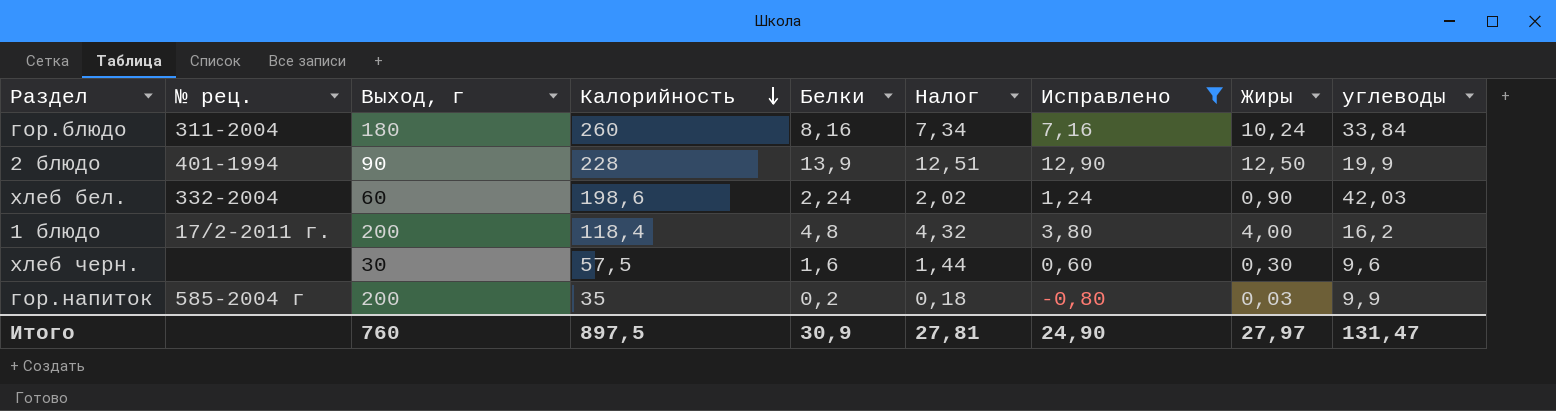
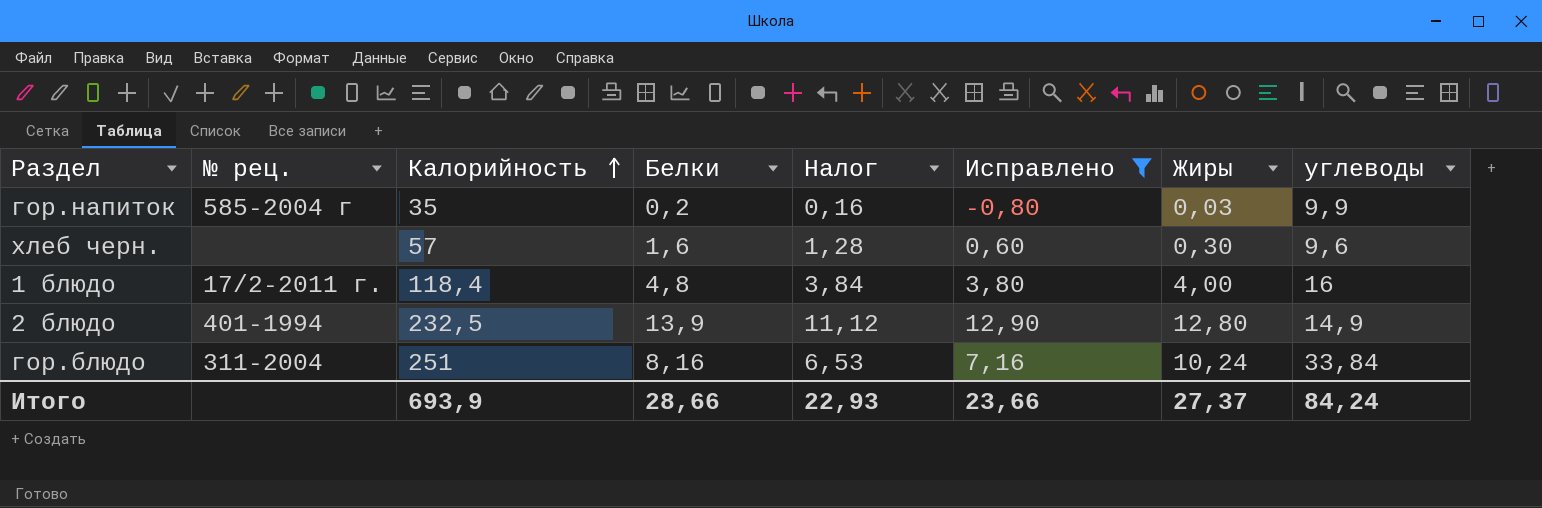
row order: Калорийность descending -> Калорийность ascending
column Выход, г | position: 3 -> none
column Налог | formula: [Белки] * 0,9 -> [Белки] * 0,8
row хлеб бел.: 332-2004 | 60 | 198,6 | 2,24 | 2,02 | 1,24 | 0,90 | 42,03 -> none
хлеб черн. | Калорийность: 57,5 -> 57
1 блюдо | углеводы: 16,2 -> 16
2 блюдо | Калорийность: 228 -> 232,5
2 блюдо | Жиры: 12,50 -> 12,80
2 блюдо | углеводы: 19,9 -> 14,9
гор.блюдо | Калорийность: 260 -> 251
Итого | Калорийность: 897,5 -> 693,9
Итого | Белки: 30,9 -> 28,66
Итого | Налог: 27,81 -> 22,93
Итого | Исправлено: 24,90 -> 23,66
Итого | Жиры: 27,97 -> 27,37
Итого | углеводы: 131,47 -> 84,24

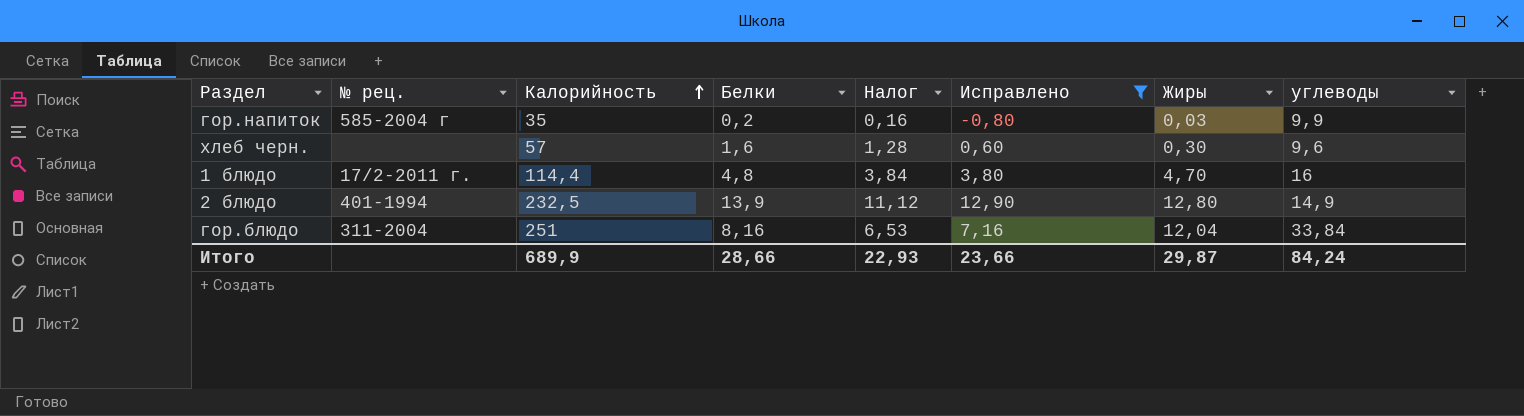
1 блюдо | Калорийность: 118,4 -> 114,4
1 блюдо | Жиры: 4,00 -> 4,70
гор.блюдо | Жиры: 10,24 -> 12,04
Итого | Калорийность: 693,9 -> 689,9
Итого | Жиры: 27,37 -> 29,87

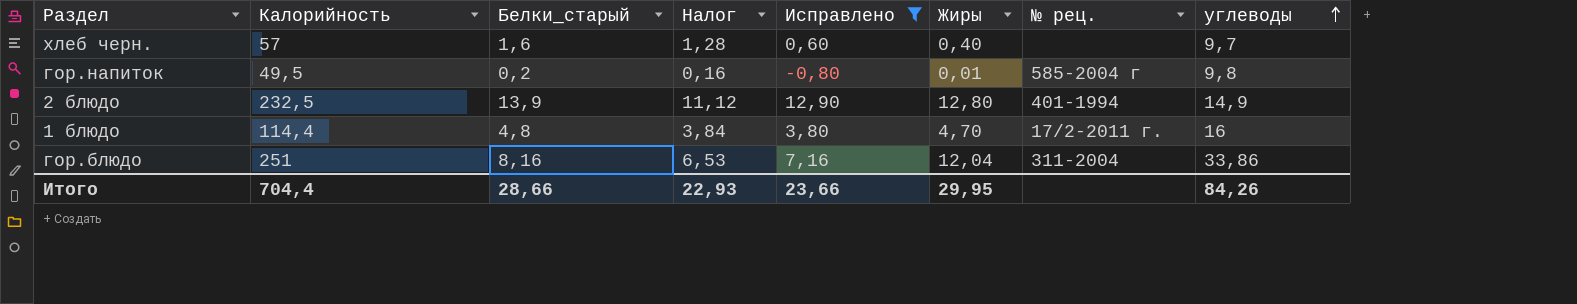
row order: Калорийность ascending -> углеводы ascending
column name: Белки -> Белки_старый
column № рец. | position: 2 -> 7
хлеб черн. | Жиры: 0,30 -> 0,40
хлеб черн. | углеводы: 9,6 -> 9,7
гор.напиток | Калорийность: 35 -> 49,5
гор.напиток | Жиры: 0,03 -> 0,01
гор.напиток | углеводы: 9,9 -> 9,8
гор.блюдо | углеводы: 33,84 -> 33,86
Итого | Калорийность: 689,9 -> 704,4
Итого | Жиры: 29,87 -> 29,95
Итого | углеводы: 84,24 -> 84,26

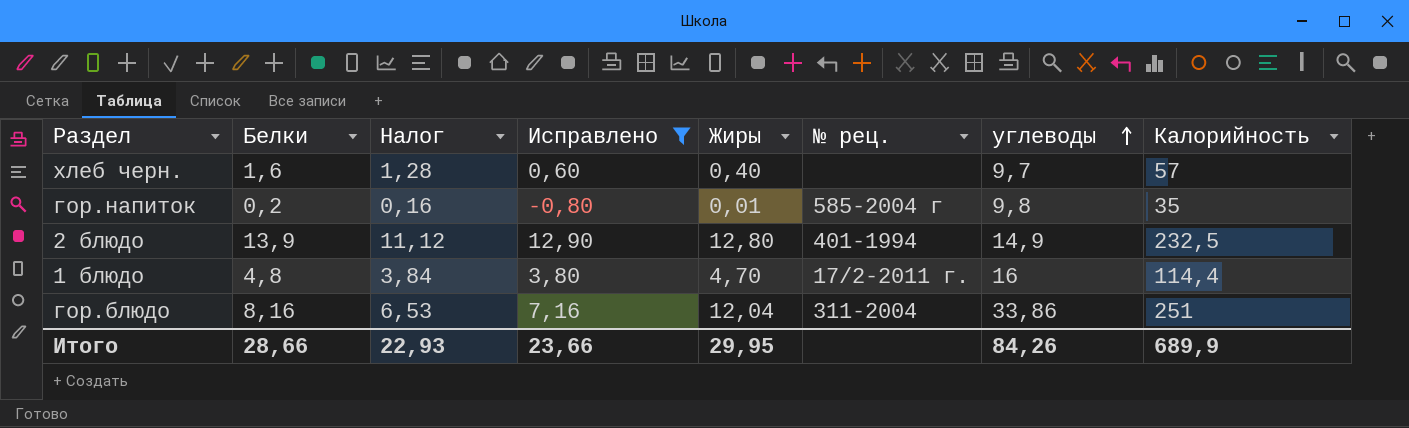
column name: Белки_старый -> Белки
column Калорийность | position: 2 -> 8
гор.напиток | Калорийность: 49,5 -> 35
Итого | Калорийность: 704,4 -> 689,9

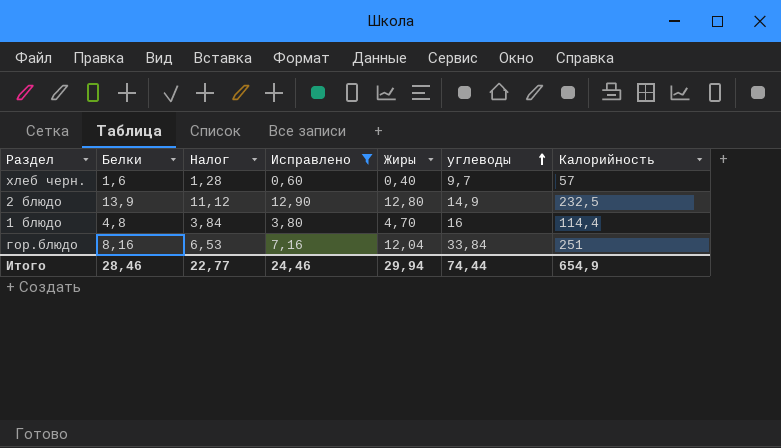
column № рец. | position: 6 -> none
row гор.напиток: 0,2 | 0,16 | -0,80 | 0,01 | 585-2004 г | 9,8 | 35 -> none
гор.блюдо | углеводы: 33,86 -> 33,84
Итого | Белки: 28,66 -> 28,46
Итого | Налог: 22,93 -> 22,77
Итого | Исправлено: 23,66 -> 24,46
Итого | Жиры: 29,95 -> 29,94
Итого | углеводы: 84,26 -> 74,44
Итого | Калорийность: 689,9 -> 654,9

